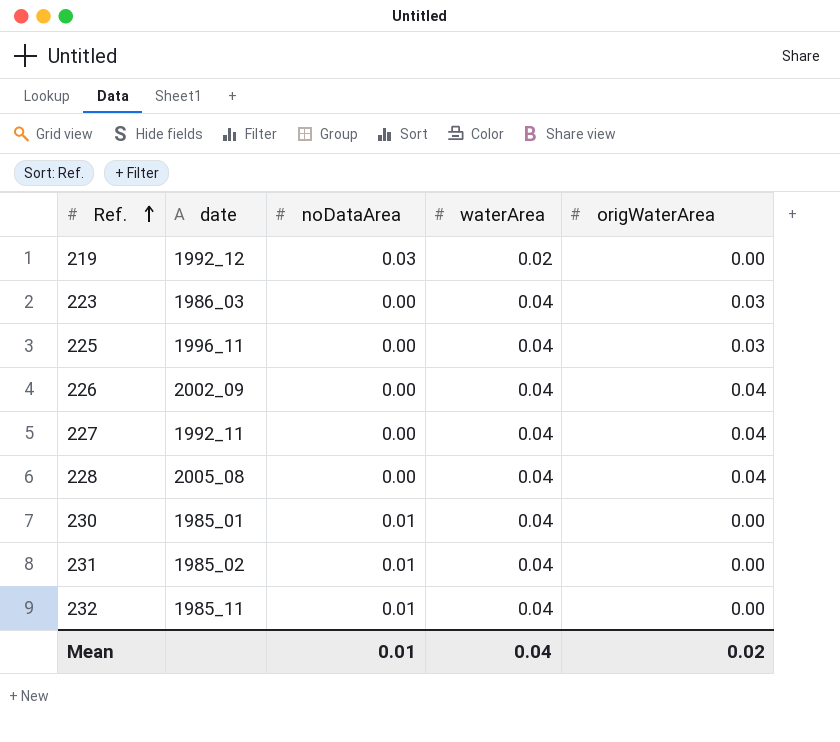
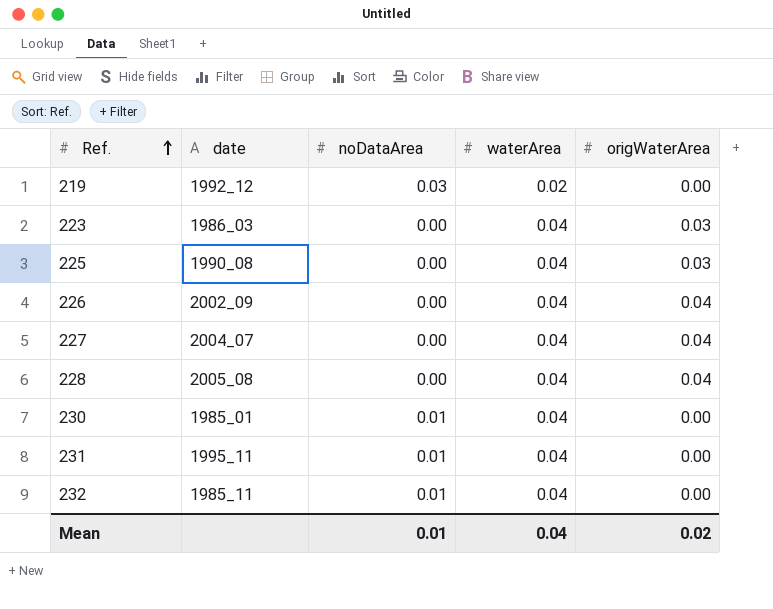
225 | date: 1996_11 -> 1990_08
227 | date: 1992_11 -> 2004_07
231 | date: 1985_02 -> 1995_11

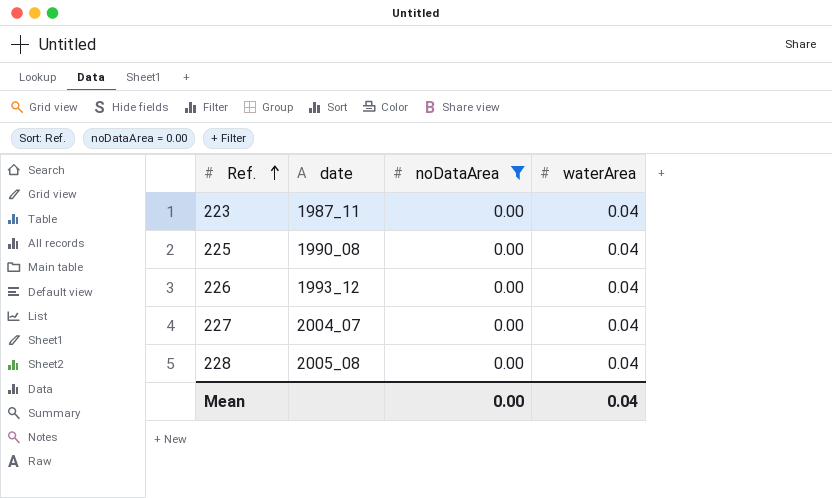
filter: none -> noDataArea = 0.00
column origWaterArea | position: 5 -> none
223 | date: 1986_03 -> 1987_11
226 | date: 2002_09 -> 1993_12
Mean | noDataArea: 0.01 -> 0.00

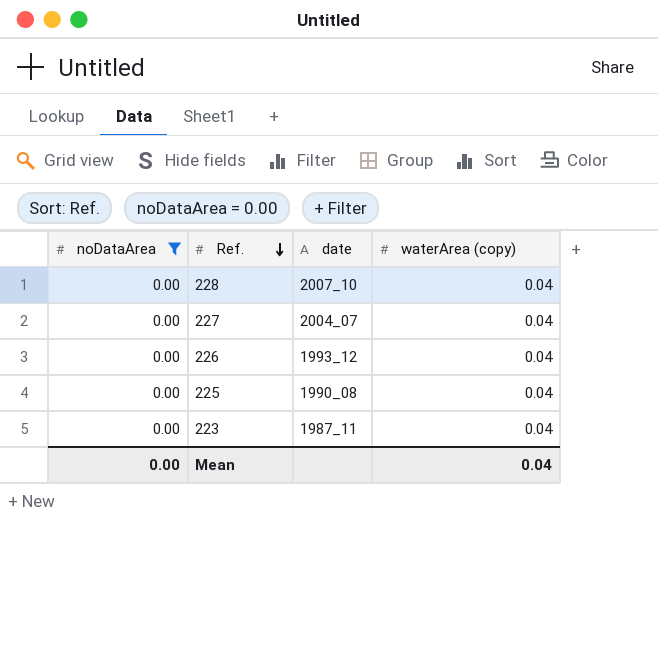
row order: Ref. ascending -> Ref. descending
column noDataArea | position: 3 -> 1
column name: waterArea -> waterArea (copy)
228 | date: 2005_08 -> 2007_10

